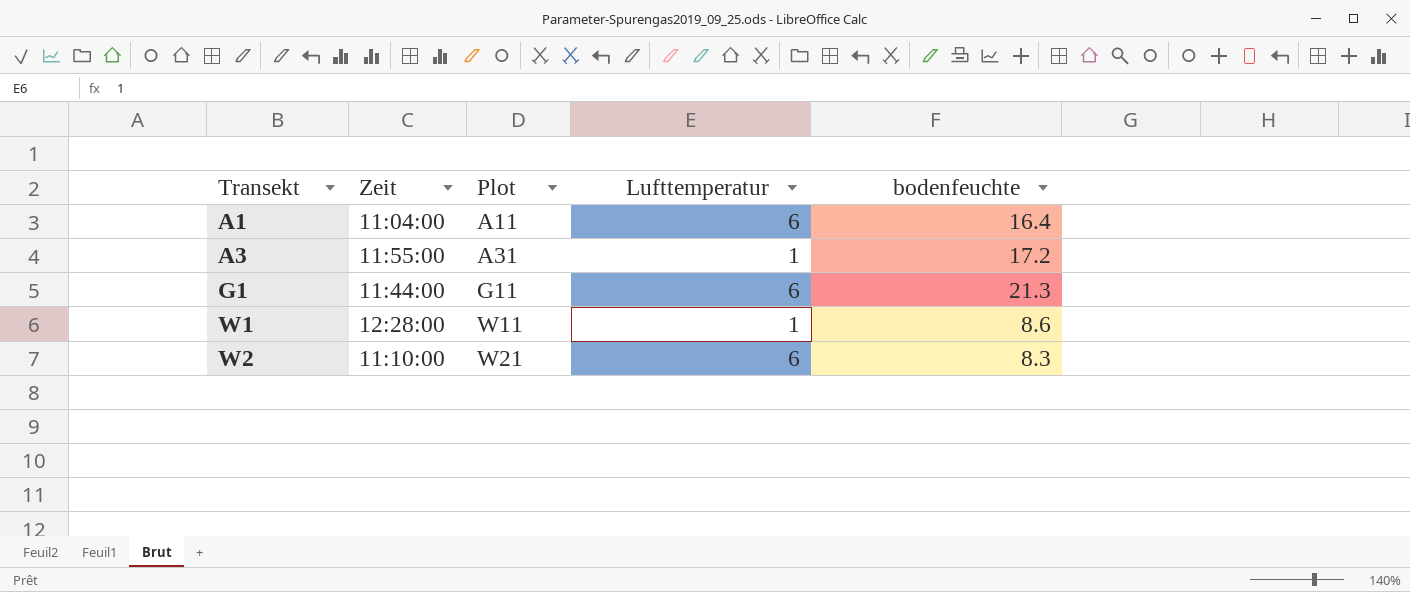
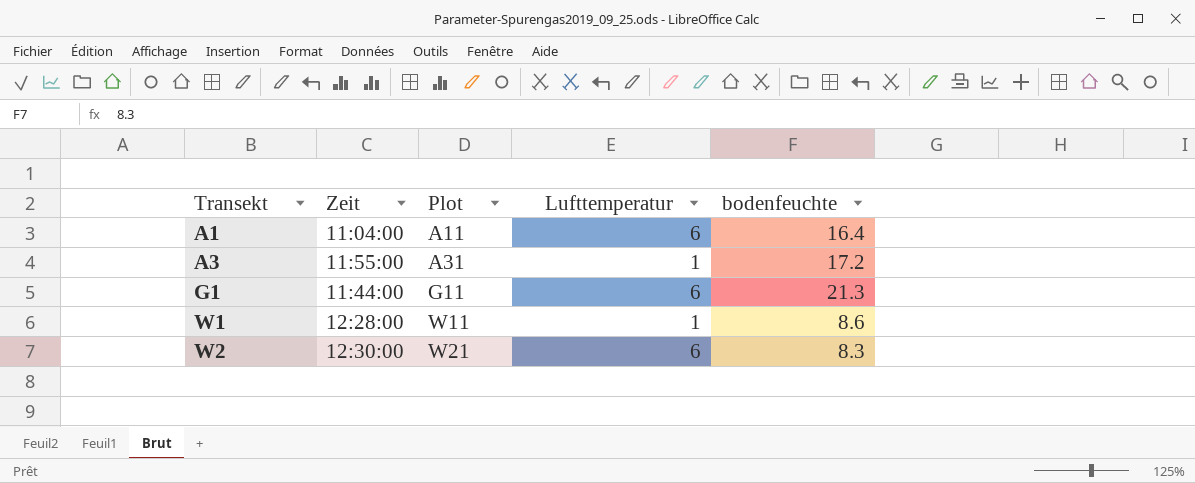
W2 | Zeit: 11:10:00 -> 12:30:00

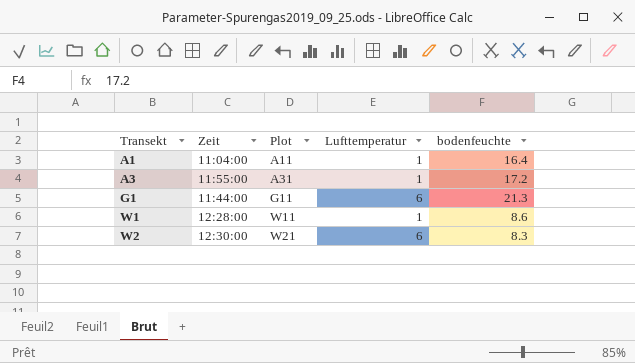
A1 | Lufttemperatur: 6 -> 1

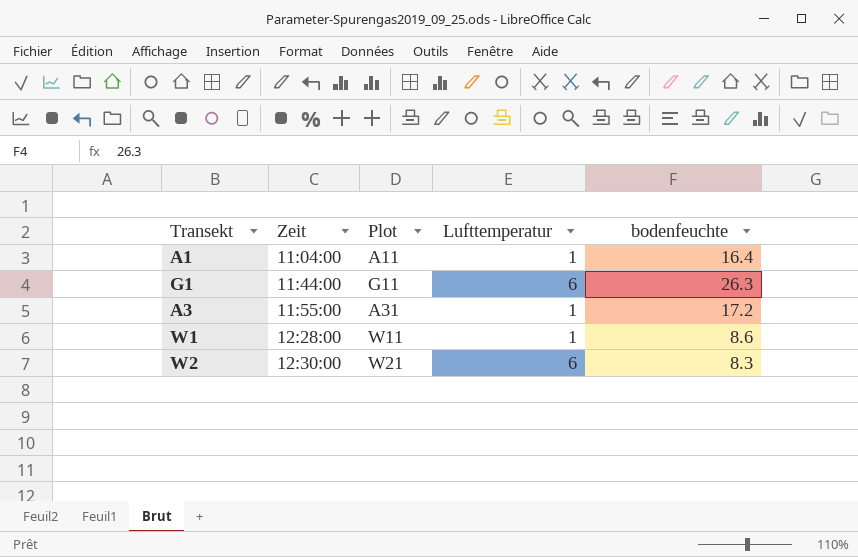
row order: Transekt ascending -> Zeit ascending
G1 | bodenfeuchte: 21.3 -> 26.3

